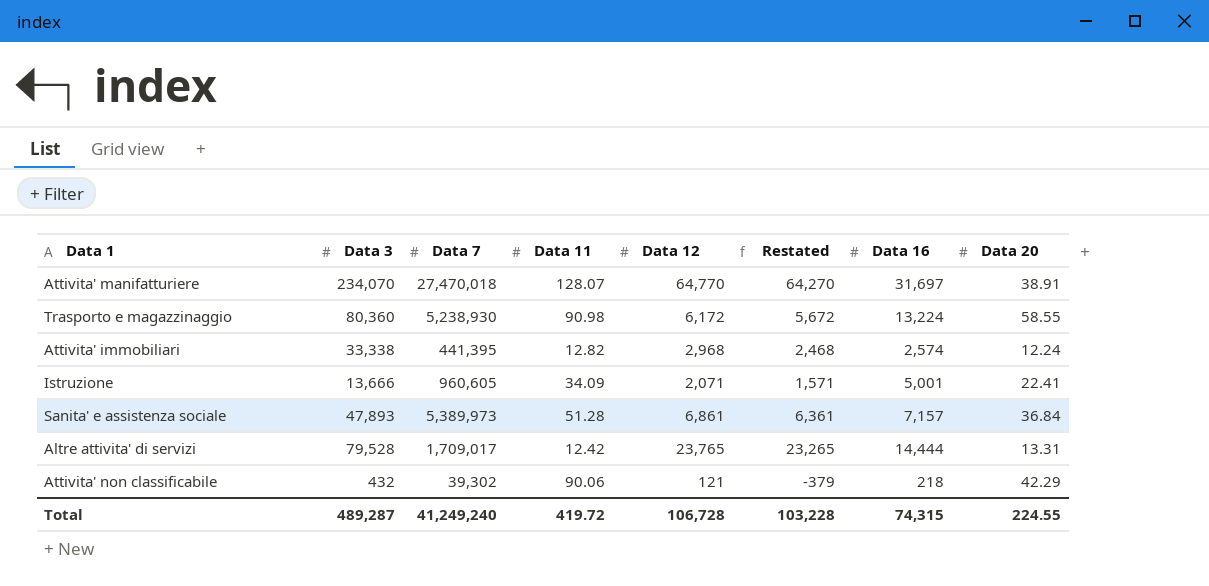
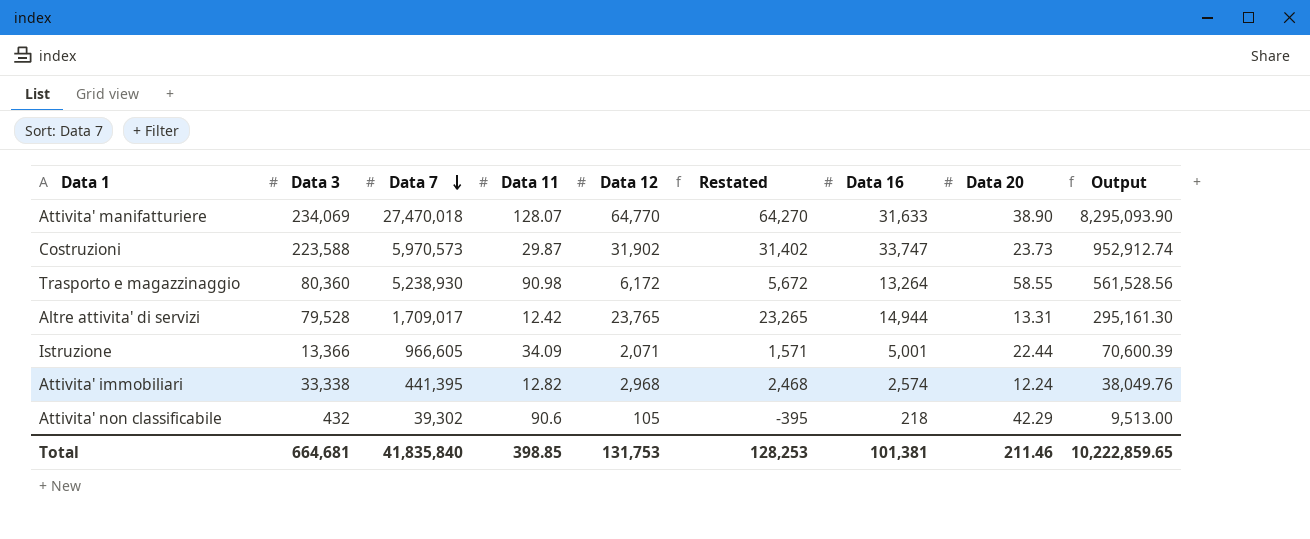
row order: none -> Data 7 descending
column Output | formula: none -> [Data 11] * [Data 12]
row Sanita' e assistenza sociale: 47,893 | 5,389,973 | 51.28 | 6,861 | 6,361 | 7,157 | 36.84 -> none
Attivita' manifatturiere | Data 3: 234,070 -> 234,069
Attivita' manifatturiere | Data 16: 31,697 -> 31,633
Attivita' manifatturiere | Data 20: 38.91 -> 38.90
row Costruzioni: none -> 223,588 | 5,970,573 | 29.87 | 31,902 | 31,402 | 33,747 | 23.73 | 952,912.74
Trasporto e magazzinaggio | Data 16: 13,224 -> 13,264
Altre attivita' di servizi | Data 16: 14,444 -> 14,944
Istruzione | Data 3: 13,666 -> 13,366
Istruzione | Data 7: 960,605 -> 966,605
Istruzione | Data 20: 22.41 -> 22.44
Attivita' non classificabile | Data 11: 90.06 -> 90.6
Attivita' non classificabile | Data 12: 121 -> 105
Attivita' non classificabile | Restated: -379 -> -395
Total | Data 3: 489,287 -> 664,681
Total | Data 7: 41,249,240 -> 41,835,840
Total | Data 11: 419.72 -> 398.85
Total | Data 12: 106,728 -> 131,753
Total | Restated: 103,228 -> 128,253
Total | Data 16: 74,315 -> 101,381
Total | Data 20: 224.55 -> 211.46

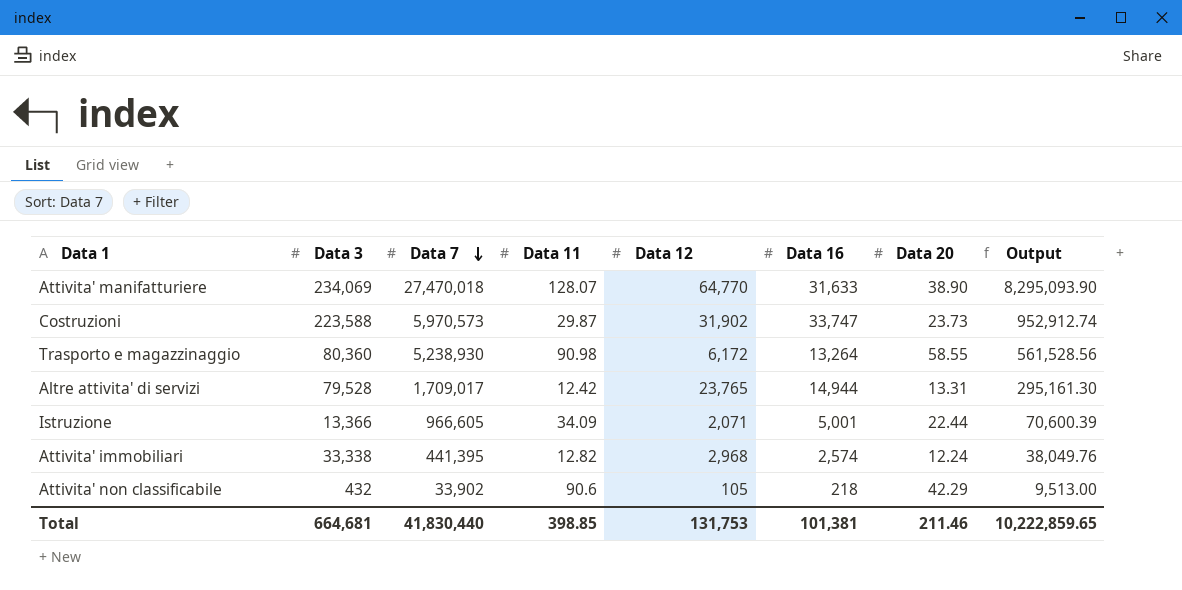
column Restated | formula: [Data 12] - 500 -> none
Attivita' non classificabile | Data 7: 39,302 -> 33,902
Total | Data 7: 41,835,840 -> 41,830,440

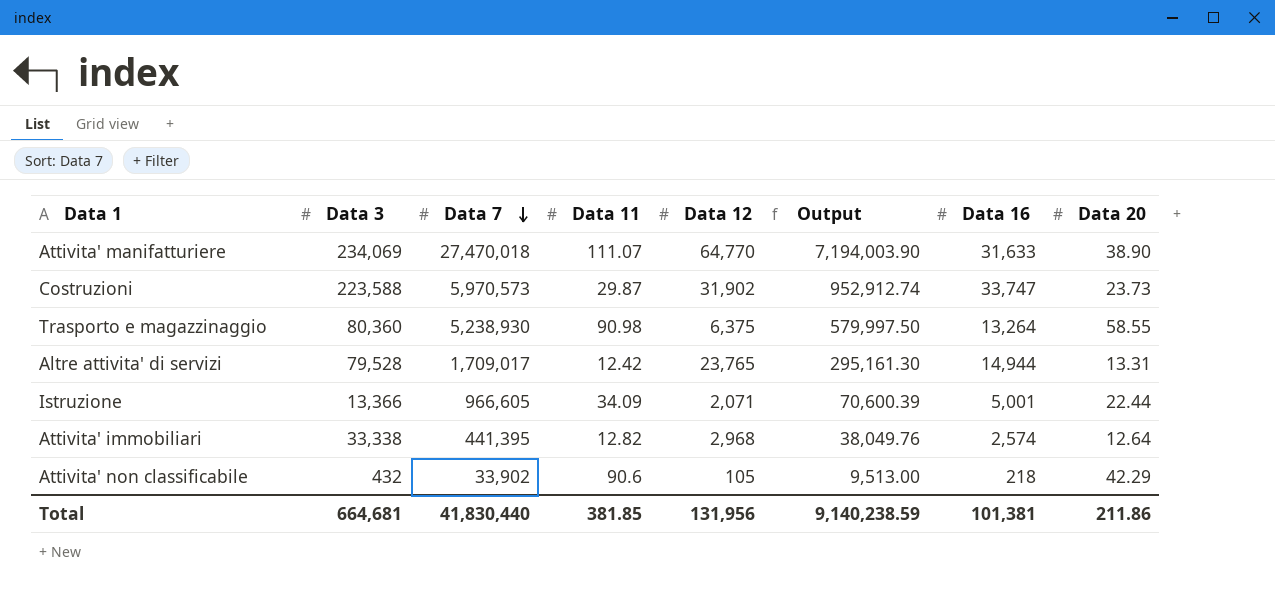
column Output | position: 8 -> 6
Attivita' manifatturiere | Data 11: 128.07 -> 111.07
Attivita' manifatturiere | Output: 8,295,093.90 -> 7,194,003.90
Trasporto e magazzinaggio | Data 12: 6,172 -> 6,375
Trasporto e magazzinaggio | Output: 561,528.56 -> 579,997.50
Attivita' immobiliari | Data 20: 12.24 -> 12.64
Total | Data 11: 398.85 -> 381.85
Total | Data 12: 131,753 -> 131,956
Total | Output: 10,222,859.65 -> 9,140,238.59
Total | Data 20: 211.46 -> 211.86

